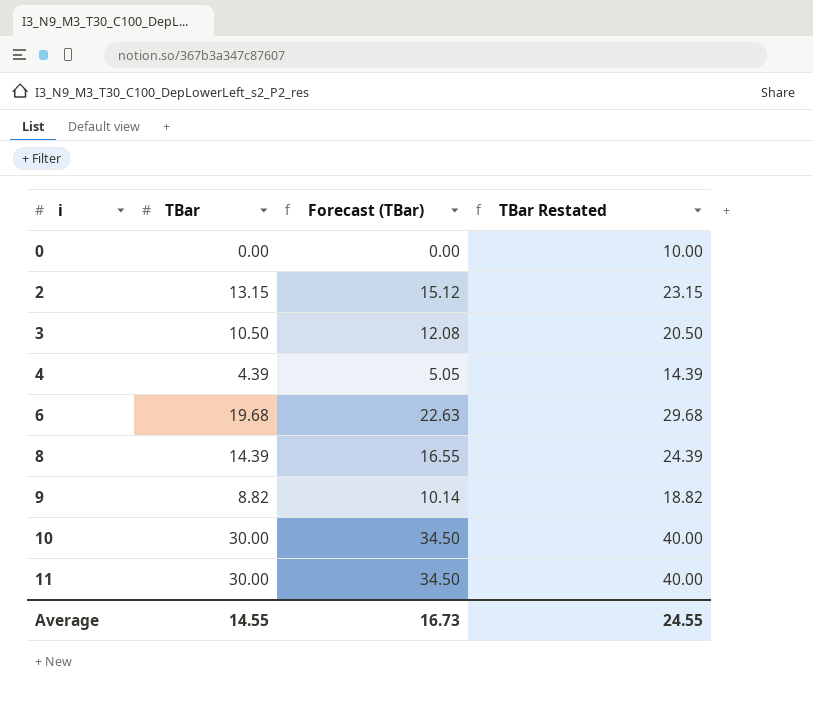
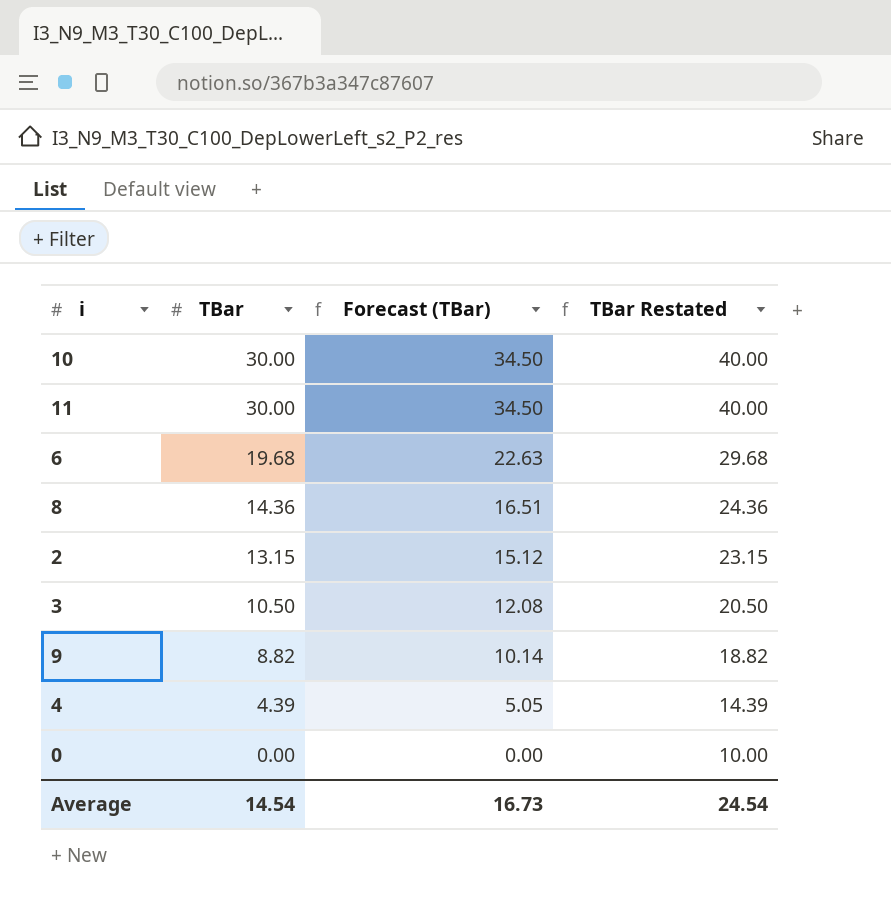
row order: i ascending -> TBar descending
8 | TBar: 14.39 -> 14.36
8 | Forecast (TBar): 16.55 -> 16.51
8 | TBar Restated: 24.39 -> 24.36
Average | TBar: 14.55 -> 14.54
Average | TBar Restated: 24.55 -> 24.54

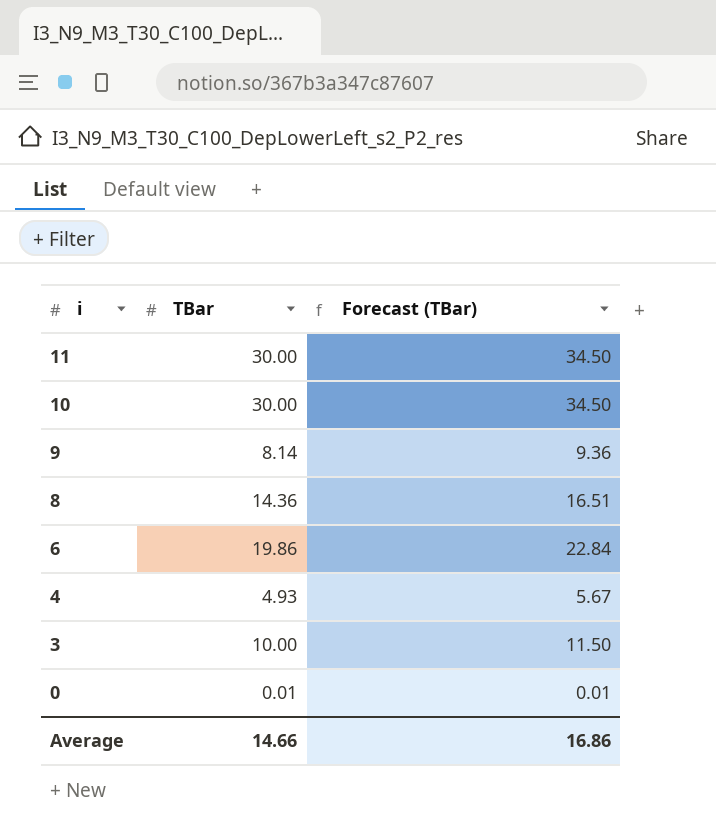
row order: TBar descending -> i descending
column TBar Restated | formula: [TBar] + 10 -> none
row 2: 13.15 | 15.12 | 23.15 -> none
9 | TBar: 8.82 -> 8.14
9 | Forecast (TBar): 10.14 -> 9.36
6 | TBar: 19.68 -> 19.86
6 | Forecast (TBar): 22.63 -> 22.84
4 | TBar: 4.39 -> 4.93
4 | Forecast (TBar): 5.05 -> 5.67
3 | TBar: 10.50 -> 10.00
3 | Forecast (TBar): 12.08 -> 11.50
0 | TBar: 0.00 -> 0.01
0 | Forecast (TBar): 0.00 -> 0.01
Average | TBar: 14.54 -> 14.66
Average | Forecast (TBar): 16.73 -> 16.86

